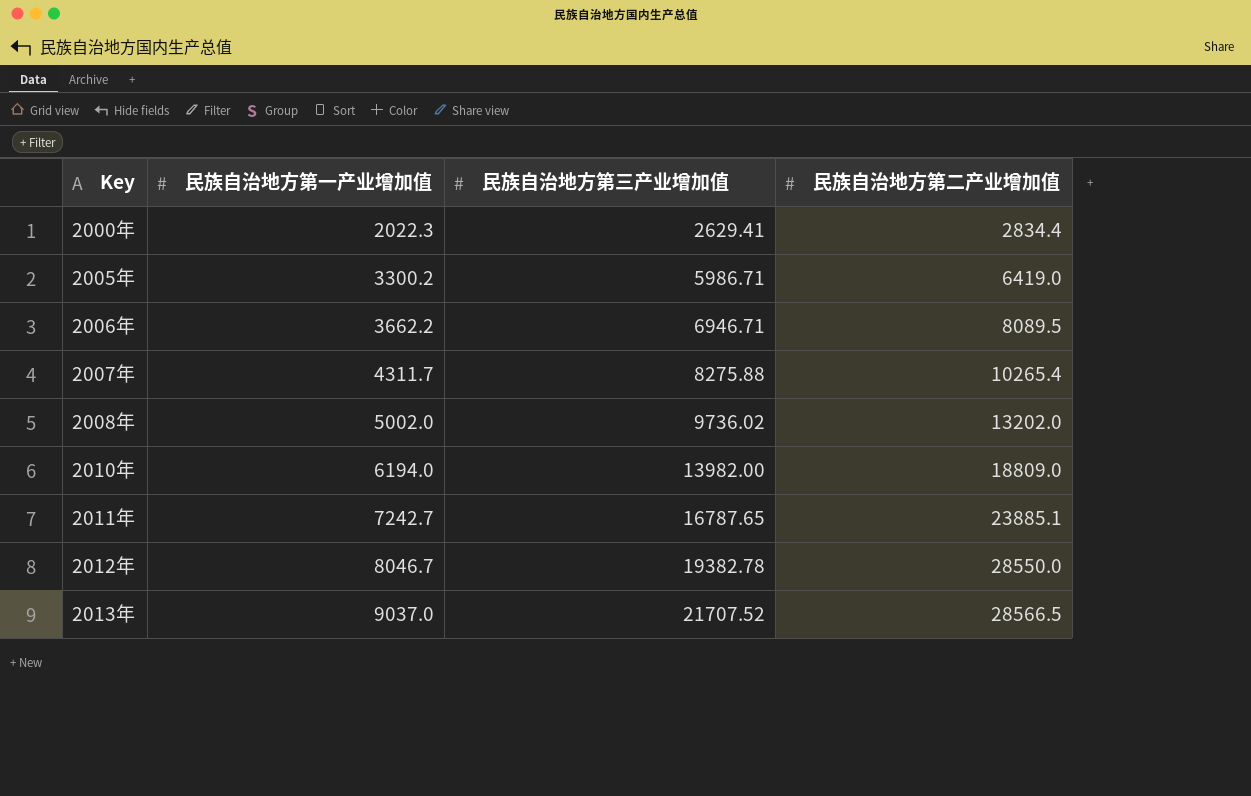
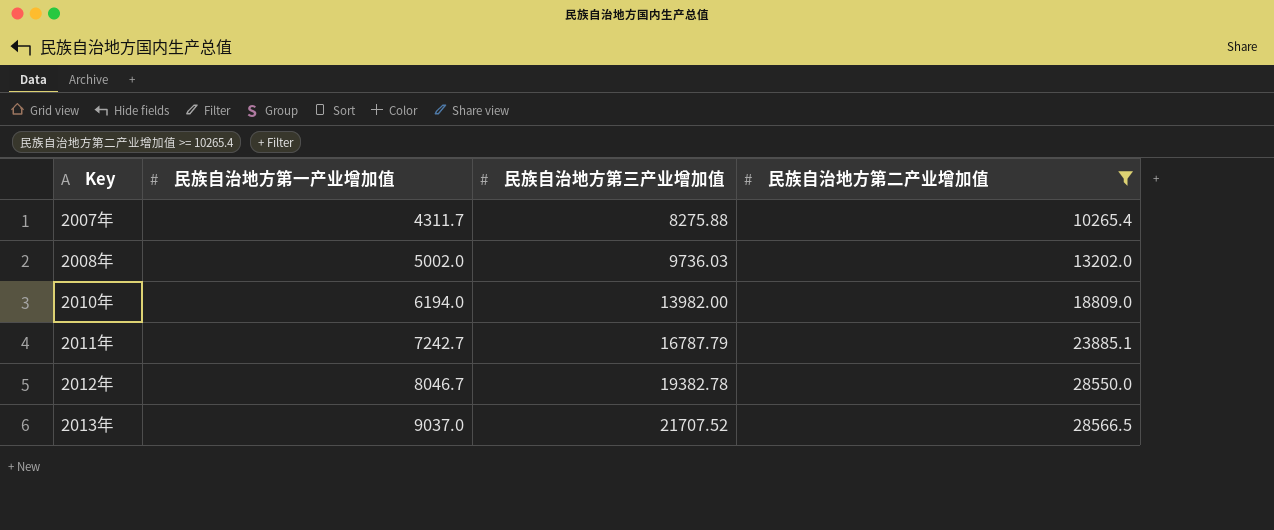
filter: none -> 民族自治地方第二产业增加值 >= 10265.4
2008年 | 民族自治地方第三产业增加值: 9736.02 -> 9736.03
2011年 | 民族自治地方第三产业增加值: 16787.65 -> 16787.79

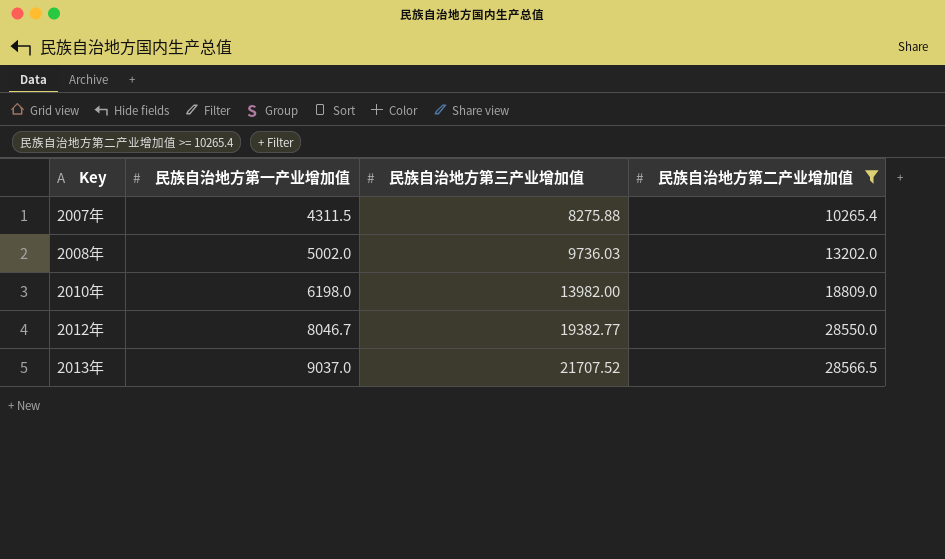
row 2011年: 7242.7 | 16787.79 | 23885.1 -> none
2007年 | 民族自治地方第一产业增加值: 4311.7 -> 4311.5
2010年 | 民族自治地方第一产业增加值: 6194.0 -> 6198.0
2012年 | 民族自治地方第三产业增加值: 19382.78 -> 19382.77

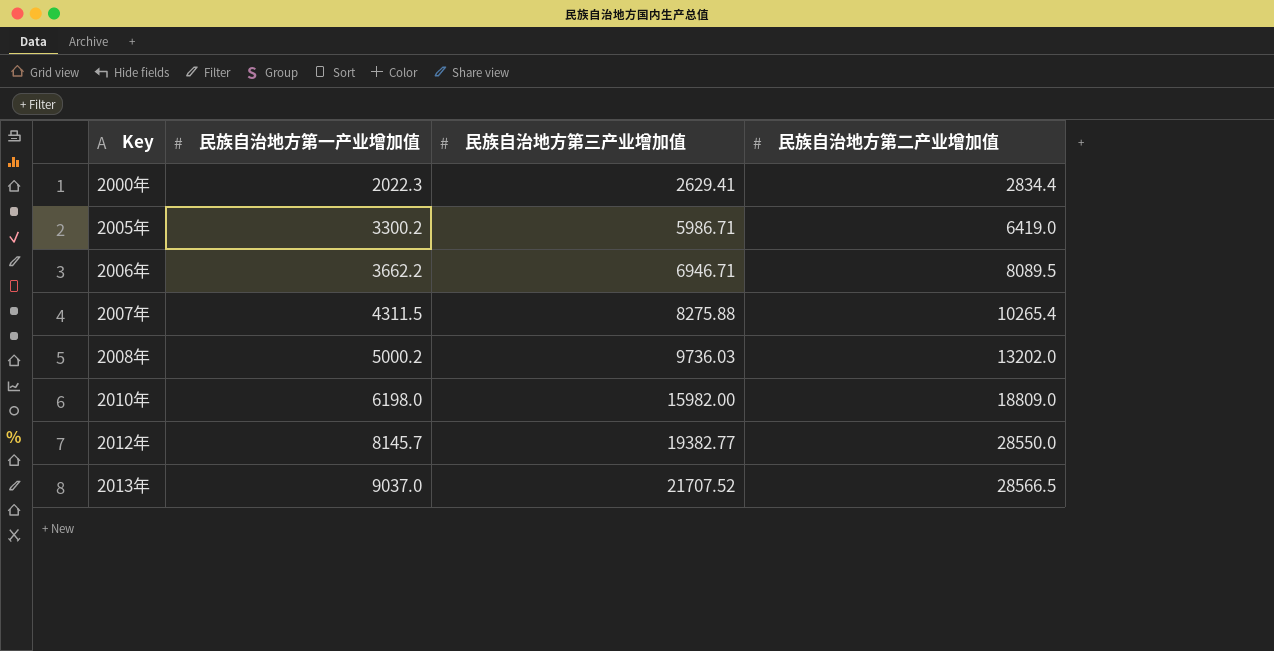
filter: 民族自治地方第二产业增加值 >= 10265.4 -> none
2008年 | 民族自治地方第一产业增加值: 5002.0 -> 5000.2
2010年 | 民族自治地方第三产业增加值: 13982.00 -> 15982.00
2012年 | 民族自治地方第一产业增加值: 8046.7 -> 8145.7

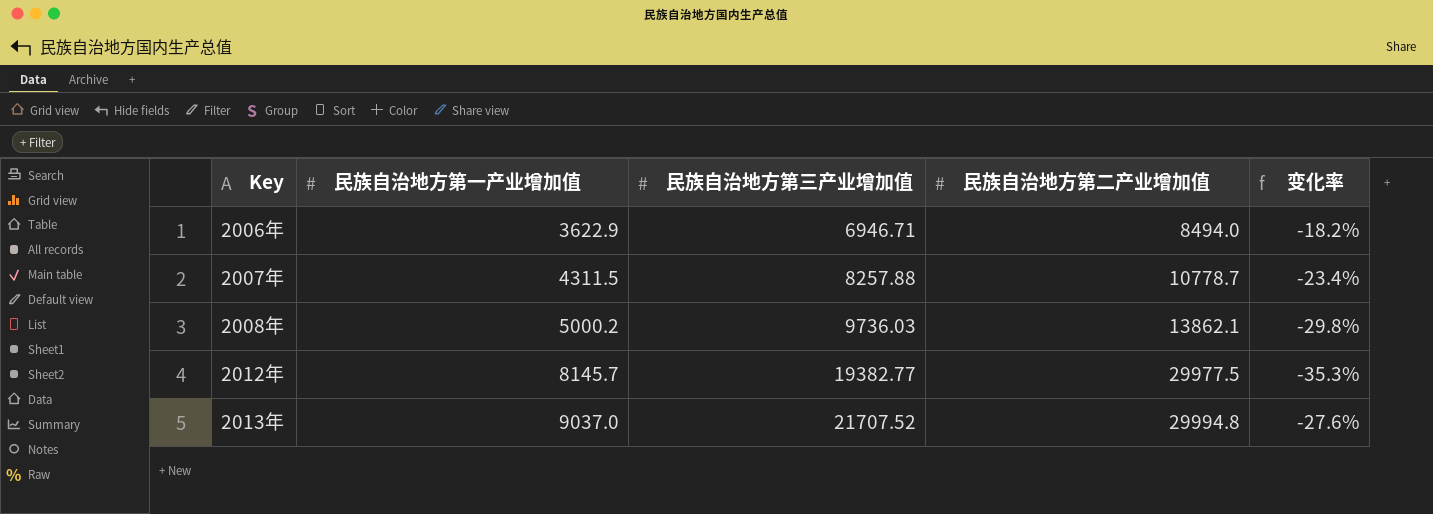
column 变化率 | formula: none -> ([民族自治地方第三产业增加值] - [民族自治地方第二产业增加值]) / [民族自治地方第二产业增加值]
row 2000年: 2022.3 | 2629.41 | 2834.4 -> none
row 2005年: 3300.2 | 5986.71 | 6419.0 -> none
row 2010年: 6198.0 | 15982.00 | 18809.0 -> none
2006年 | 民族自治地方第一产业增加值: 3662.2 -> 3622.9
2006年 | 民族自治地方第二产业增加值: 8089.5 -> 8494.0
2007年 | 民族自治地方第三产业增加值: 8275.88 -> 8257.88
2007年 | 民族自治地方第二产业增加值: 10265.4 -> 10778.7
2008年 | 民族自治地方第二产业增加值: 13202.0 -> 13862.1
2012年 | 民族自治地方第二产业增加值: 28550.0 -> 29977.5
2013年 | 民族自治地方第二产业增加值: 28566.5 -> 29994.8

